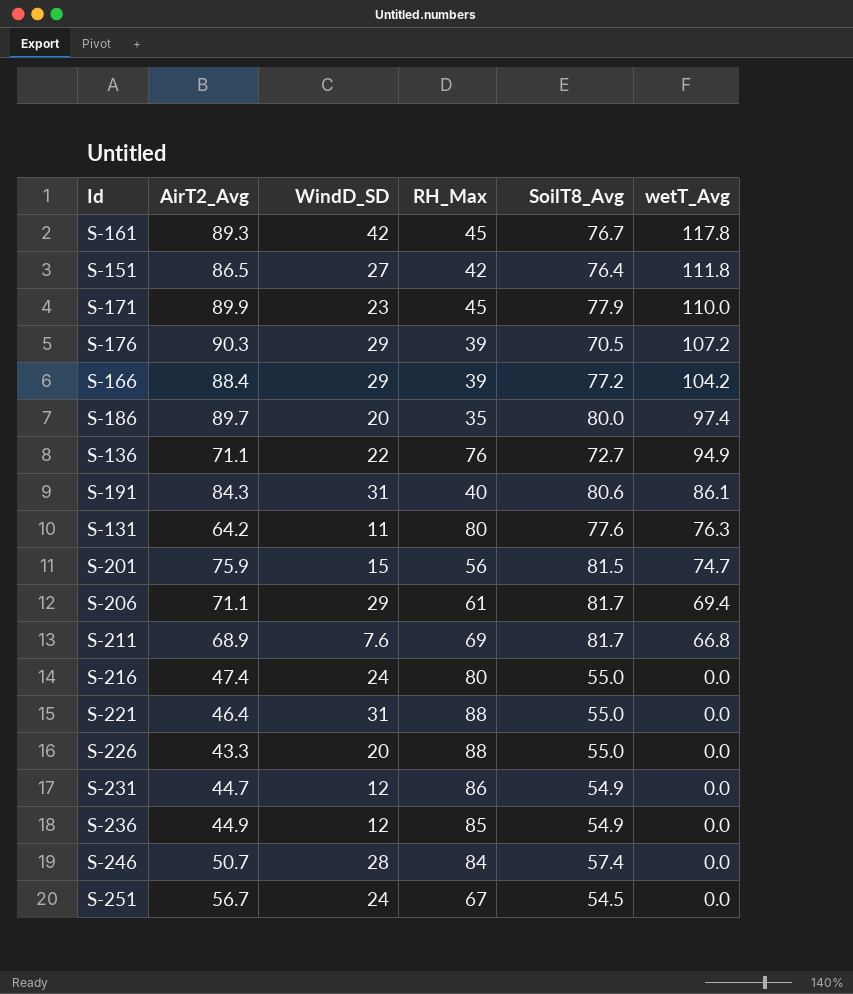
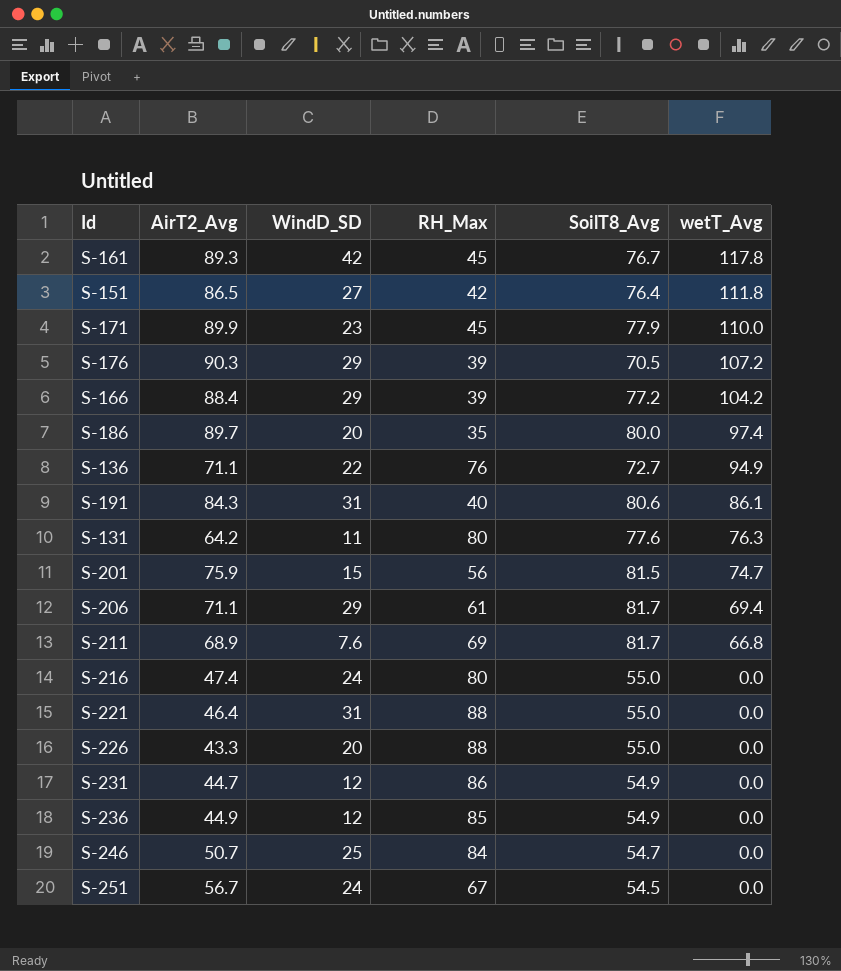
S-246 | WindD_SD: 28 -> 25
S-246 | SoilT8_Avg: 57.4 -> 54.7

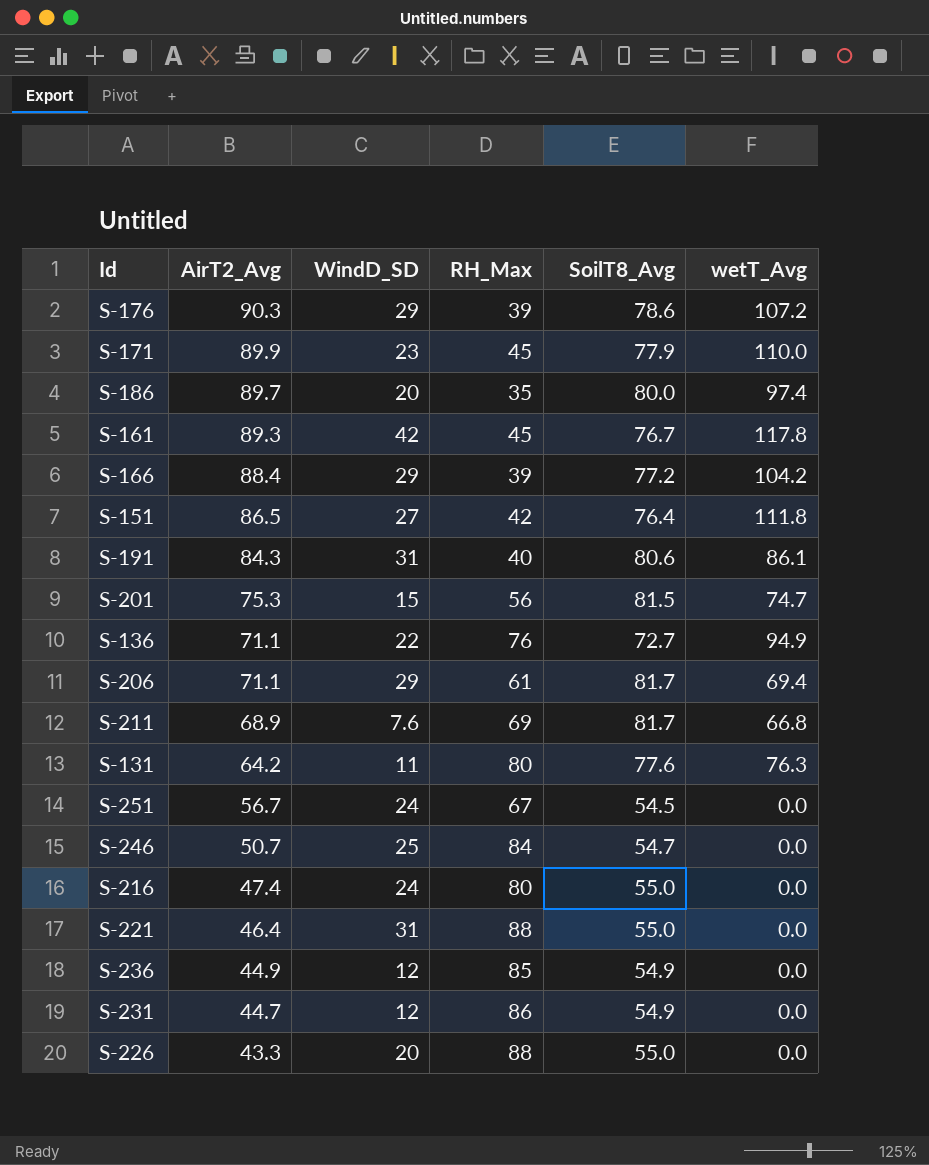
row order: wetT_Avg descending -> AirT2_Avg descending
S-176 | SoilT8_Avg: 70.5 -> 78.6
S-201 | AirT2_Avg: 75.9 -> 75.3

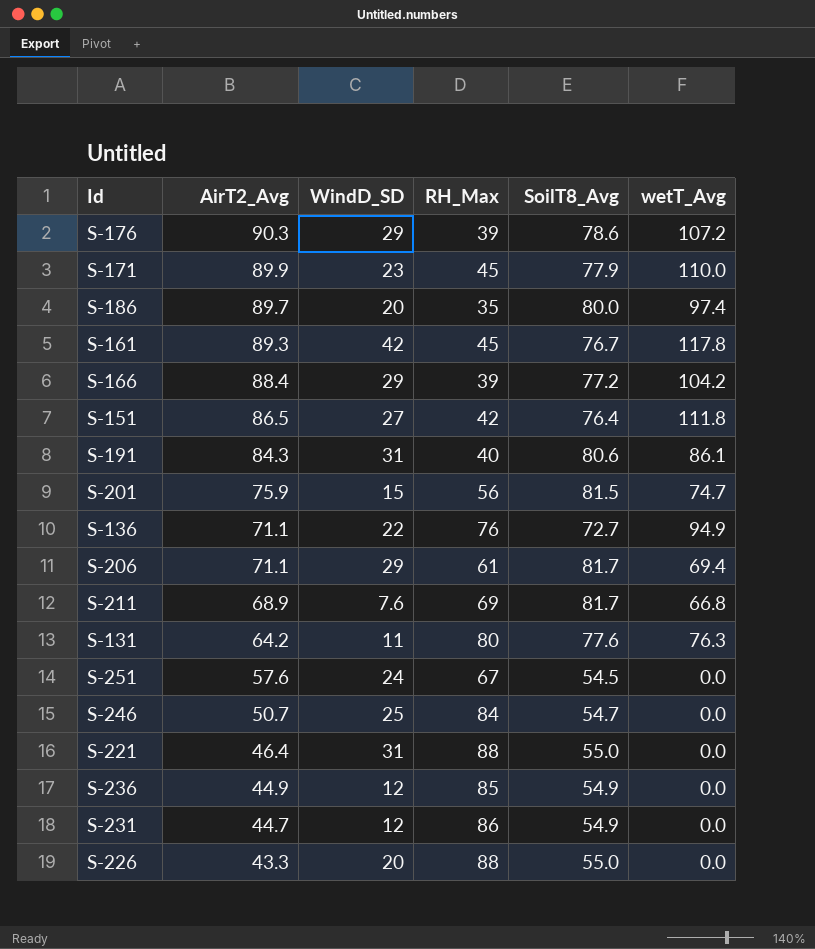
row S-216: 47.4 | 24 | 80 | 55.0 | 0.0 -> none
S-201 | AirT2_Avg: 75.3 -> 75.9
S-251 | AirT2_Avg: 56.7 -> 57.6

